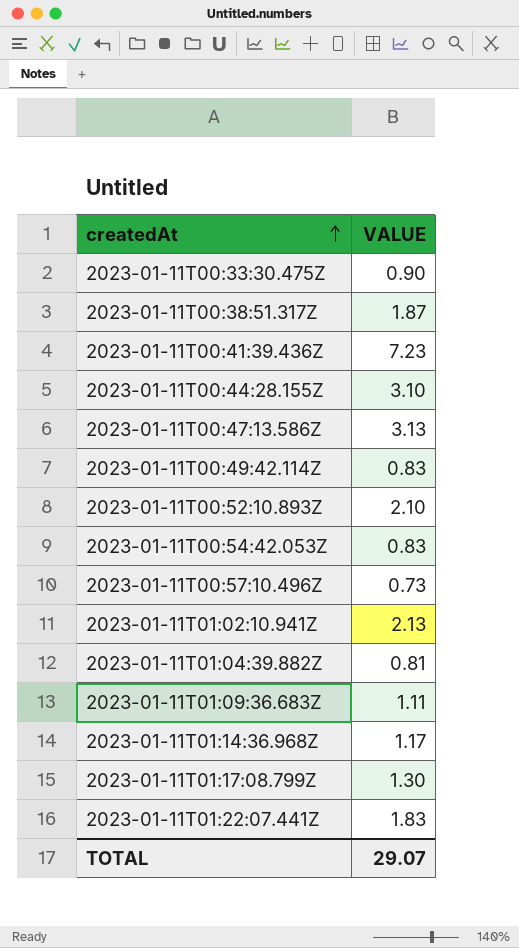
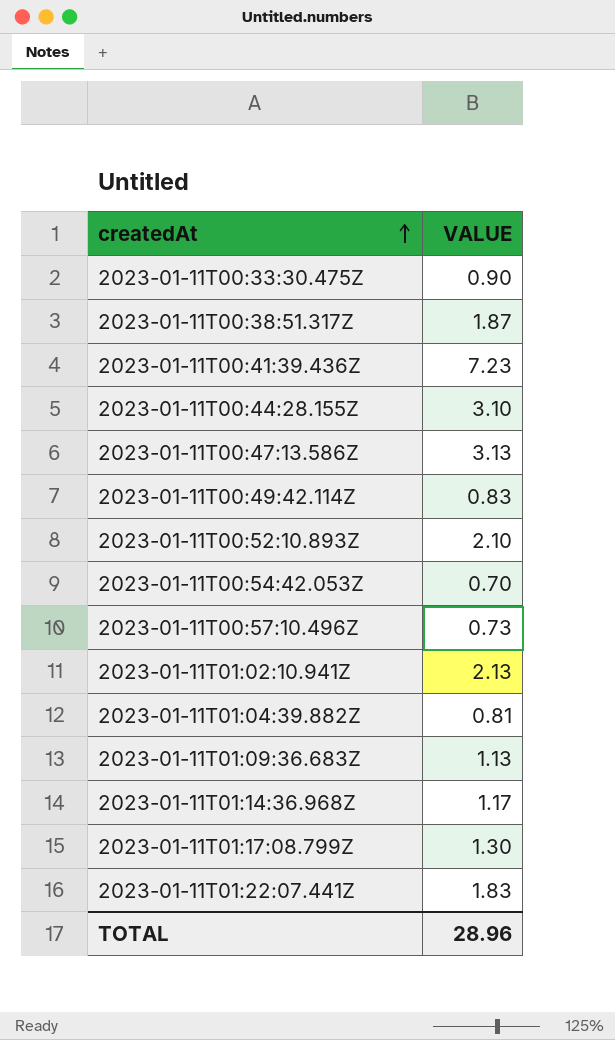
2023-01-11T00:54:42.053Z | VALUE: 0.83 -> 0.70
2023-01-11T01:09:36.683Z | VALUE: 1.11 -> 1.13
TOTAL | VALUE: 29.07 -> 28.96

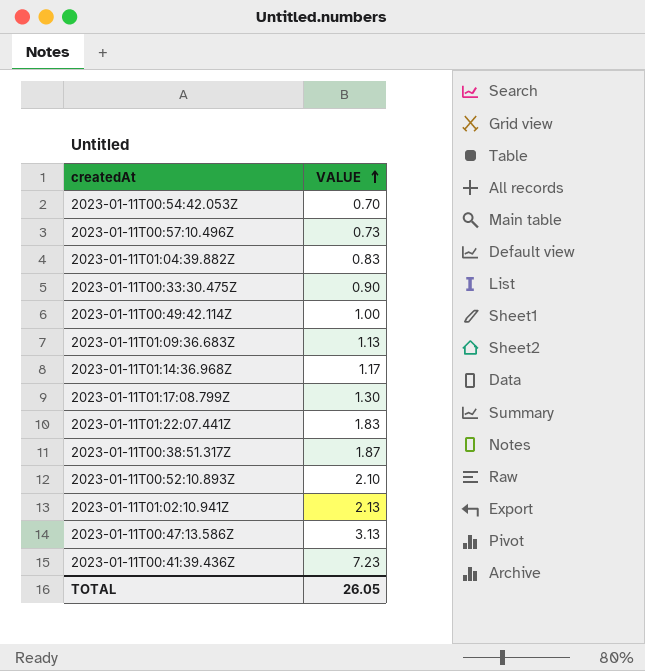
row order: createdAt ascending -> VALUE ascending
row 2023-01-11T00:44:28.155Z: 3.10 -> none
2023-01-11T01:04:39.882Z | VALUE: 0.81 -> 0.83
2023-01-11T00:49:42.114Z | VALUE: 0.83 -> 1.00
TOTAL | VALUE: 28.96 -> 26.05

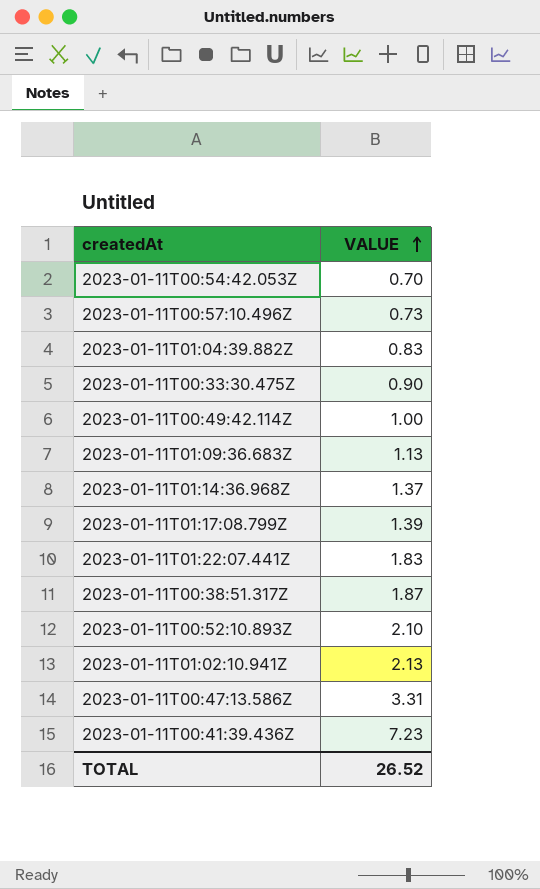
2023-01-11T01:14:36.968Z | VALUE: 1.17 -> 1.37
2023-01-11T01:17:08.799Z | VALUE: 1.30 -> 1.39
2023-01-11T00:47:13.586Z | VALUE: 3.13 -> 3.31
TOTAL | VALUE: 26.05 -> 26.52

